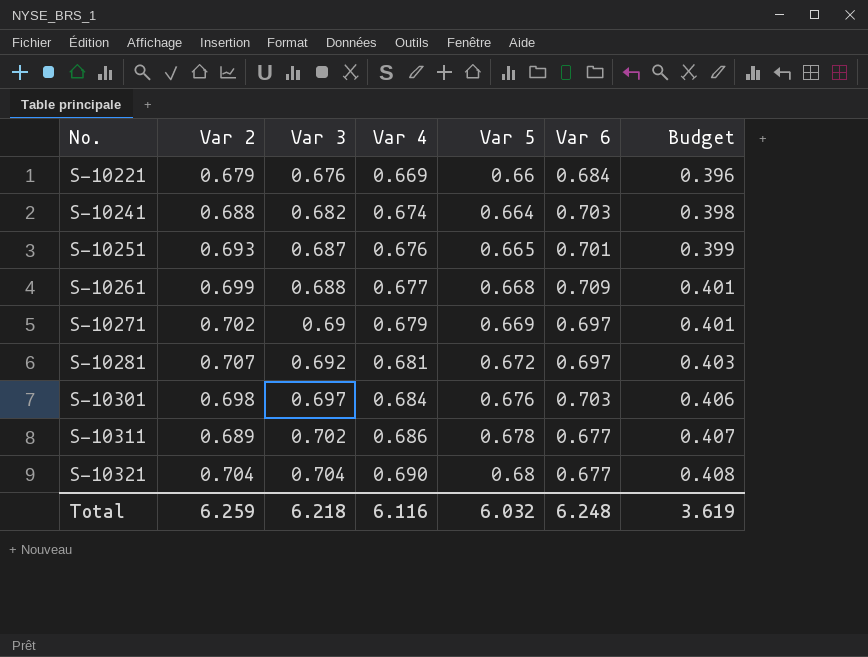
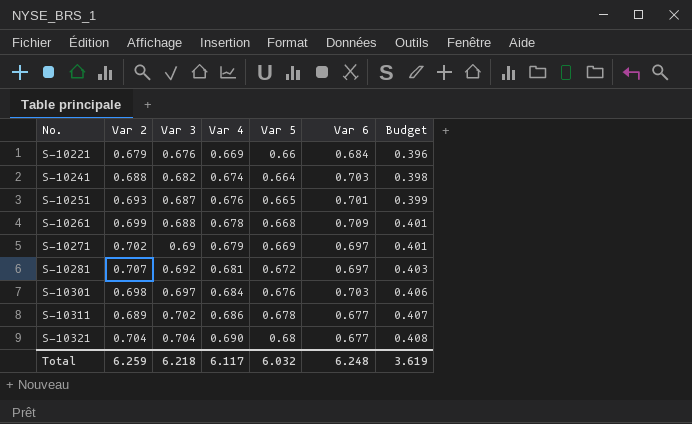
S-10261 | Var 4: 0.677 -> 0.678
Total | Var 4: 6.116 -> 6.117

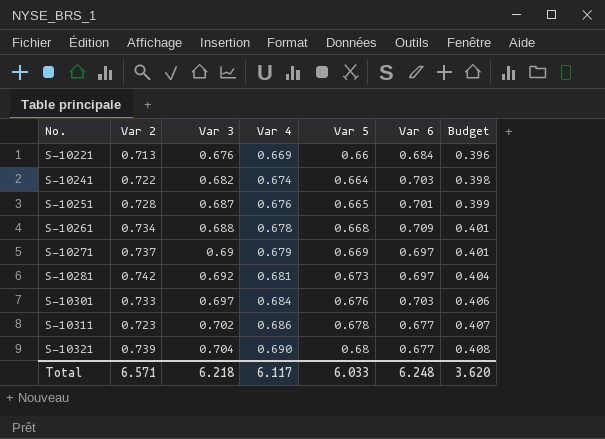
S-10221 | Var 2: 0.679 -> 0.713
S-10241 | Var 2: 0.688 -> 0.722
S-10251 | Var 2: 0.693 -> 0.728
S-10261 | Var 2: 0.699 -> 0.734
S-10271 | Var 2: 0.702 -> 0.737
S-10281 | Var 2: 0.707 -> 0.742
S-10281 | Var 5: 0.672 -> 0.673
S-10281 | Budget: 0.403 -> 0.404
S-10301 | Var 2: 0.698 -> 0.733
S-10311 | Var 2: 0.689 -> 0.723
S-10321 | Var 2: 0.704 -> 0.739
Total | Var 2: 6.259 -> 6.571
Total | Var 5: 6.032 -> 6.033
Total | Budget: 3.619 -> 3.620

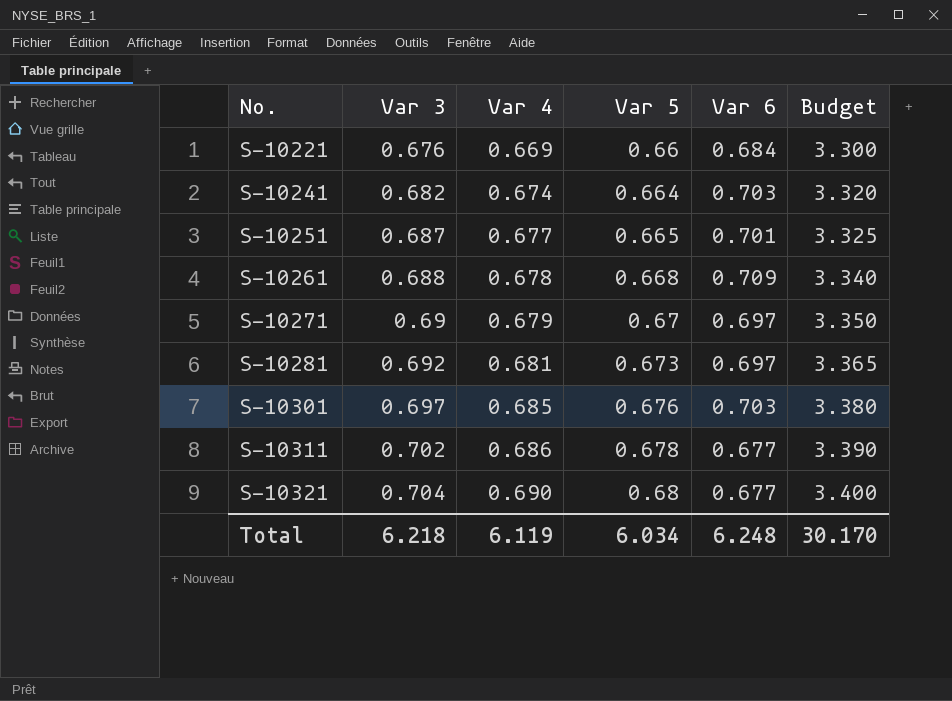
column Var 2 | position: 2 -> none
column Budget | formula: [Var 5] * 0.6 -> [Var 5] * 5
S-10251 | Var 4: 0.676 -> 0.677
S-10271 | Var 5: 0.669 -> 0.67
S-10301 | Var 4: 0.684 -> 0.685
Total | Var 4: 6.117 -> 6.119
Total | Var 5: 6.033 -> 6.034
Total | Budget: 3.620 -> 30.170

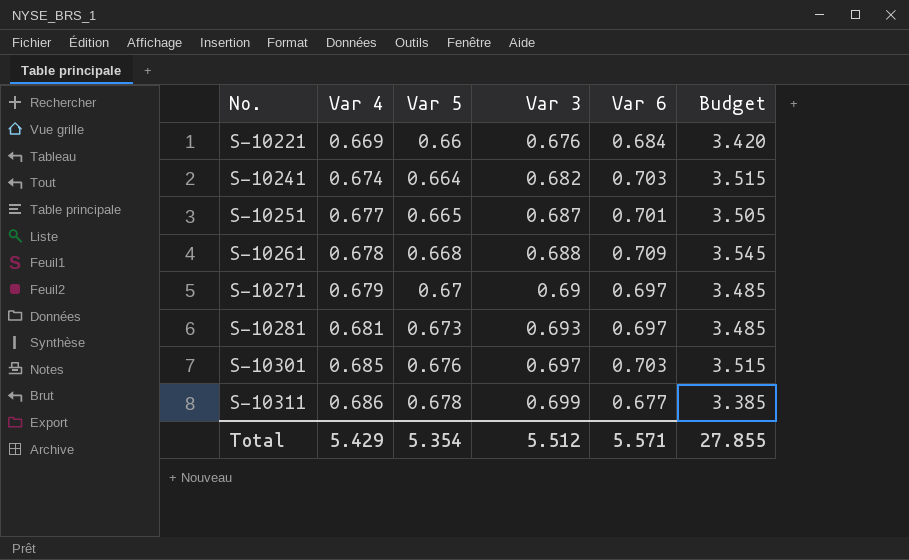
column Var 3 | position: 2 -> 4
column Budget | formula: [Var 5] * 5 -> [Var 6] * 5
row S-10321: 0.704 | 0.690 | 0.68 | 0.677 | 3.400 -> none
S-10281 | Var 3: 0.692 -> 0.693
S-10311 | Var 3: 0.702 -> 0.699
Total | Var 4: 6.119 -> 5.429
Total | Var 5: 6.034 -> 5.354
Total | Var 3: 6.218 -> 5.512
Total | Var 6: 6.248 -> 5.571
Total | Budget: 30.170 -> 27.855

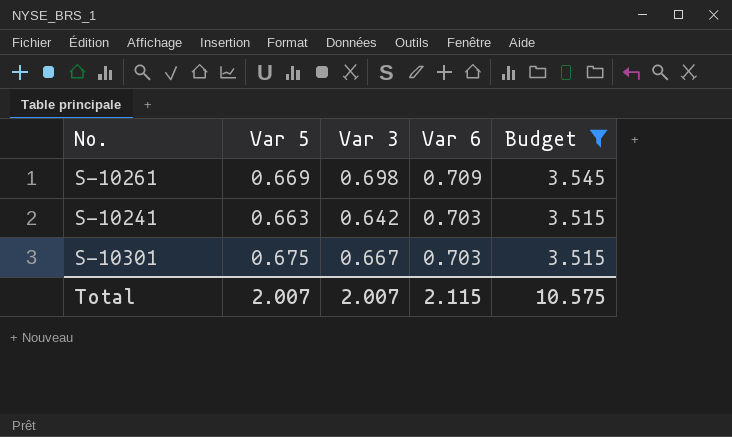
filter: none -> Budget >= 3.515
row order: No. ascending -> Var 6 descending
column Var 4 | position: 2 -> none
S-10261 | Var 5: 0.668 -> 0.669
S-10261 | Var 3: 0.688 -> 0.698
S-10241 | Var 5: 0.664 -> 0.663
S-10241 | Var 3: 0.682 -> 0.642
S-10301 | Var 5: 0.676 -> 0.675
S-10301 | Var 3: 0.697 -> 0.667
Total | Var 5: 5.354 -> 2.007
Total | Var 3: 5.512 -> 2.007
Total | Var 6: 5.571 -> 2.115
Total | Budget: 27.855 -> 10.575

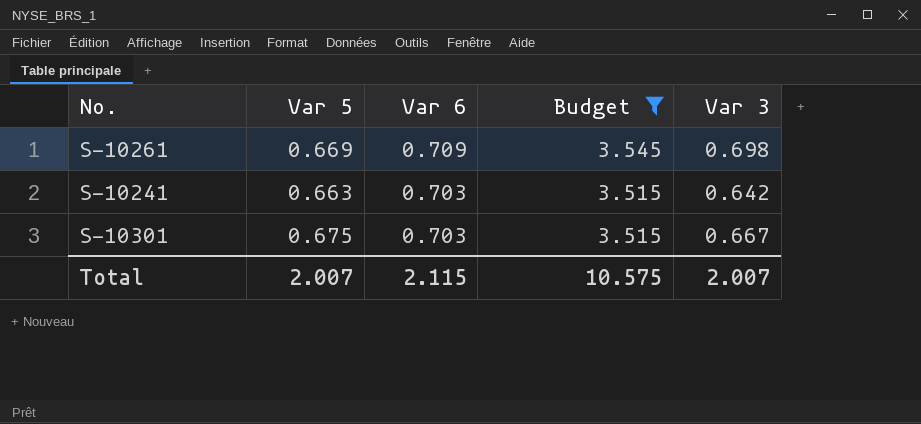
column Var 3 | position: 3 -> 5

